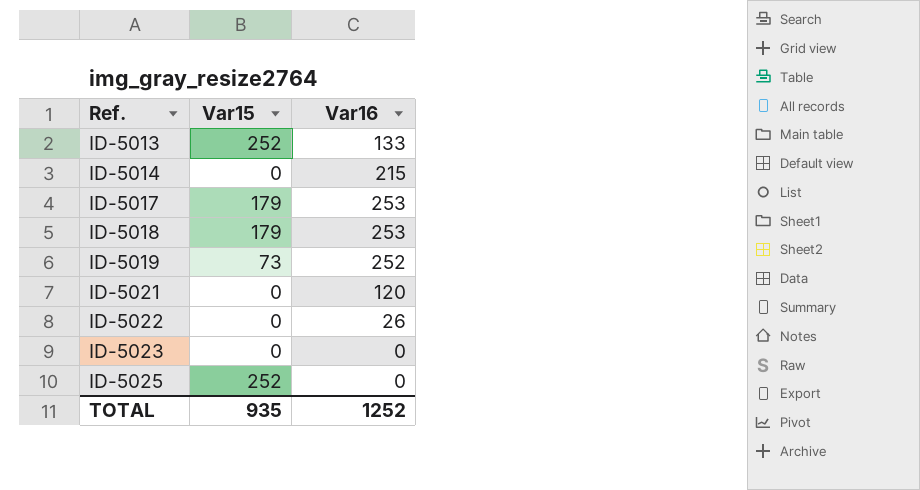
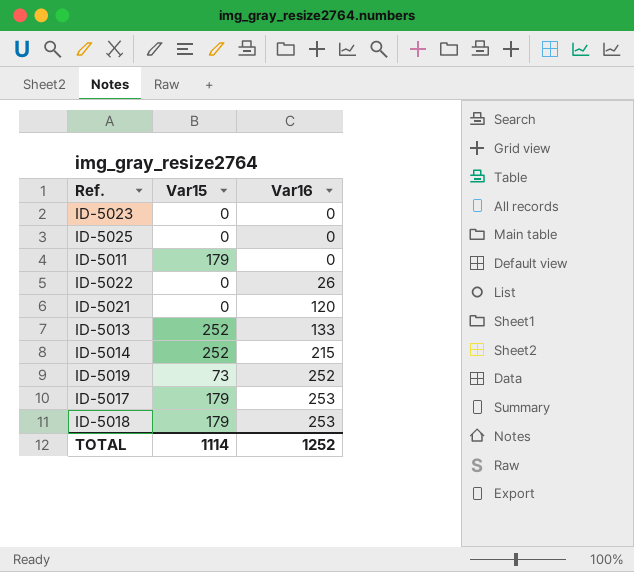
row order: Ref. ascending -> Var16 ascending
ID-5025 | Var15: 252 -> 0
row ID-5011: none -> 179 | 0
ID-5014 | Var15: 0 -> 252
TOTAL | Var15: 935 -> 1114

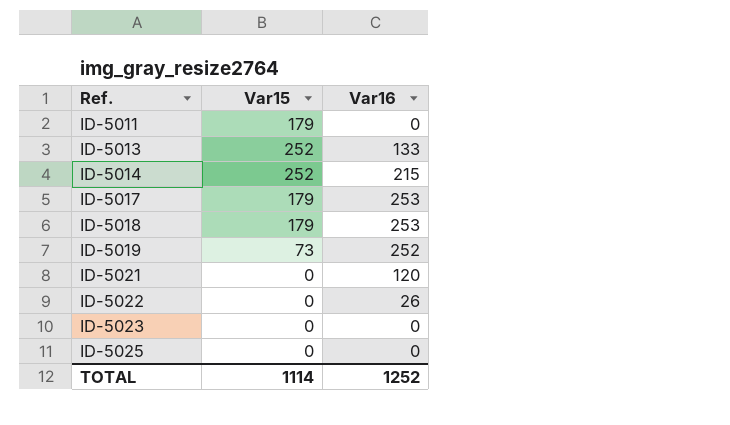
row order: Var16 ascending -> Ref. ascending

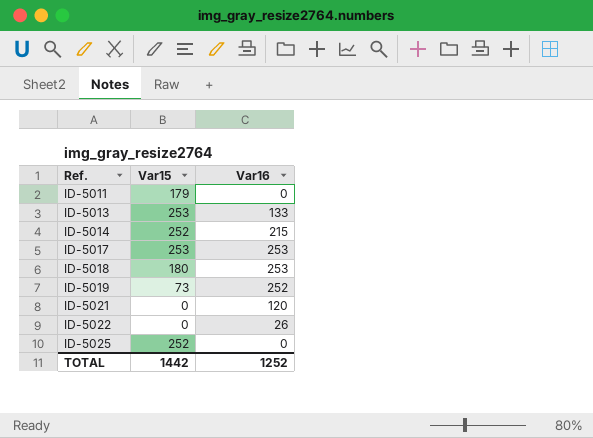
row ID-5023: 0 | 0 -> none
ID-5013 | Var15: 252 -> 253
ID-5017 | Var15: 179 -> 253
ID-5018 | Var15: 179 -> 180
ID-5025 | Var15: 0 -> 252
TOTAL | Var15: 1114 -> 1442

